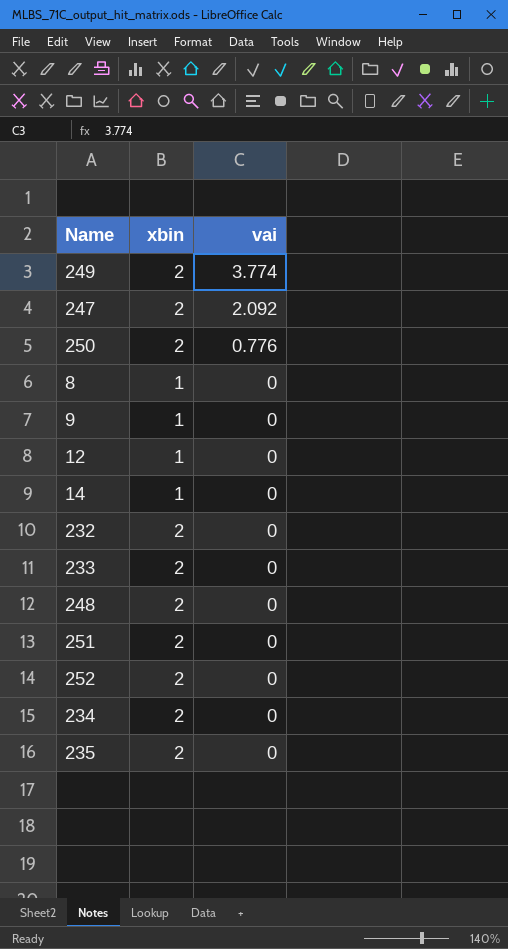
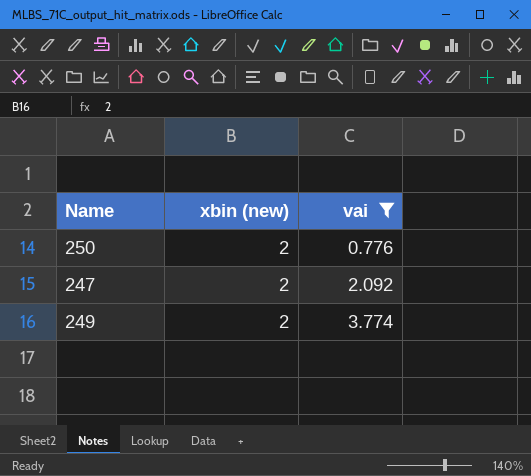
filter: none -> vai != 0
row order: vai descending -> vai ascending
column name: xbin -> xbin (new)

